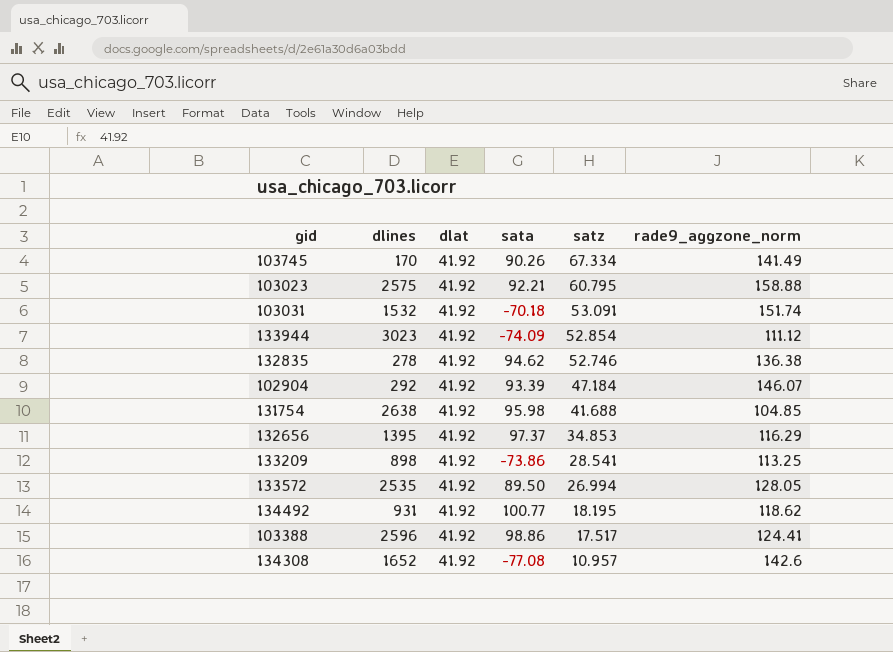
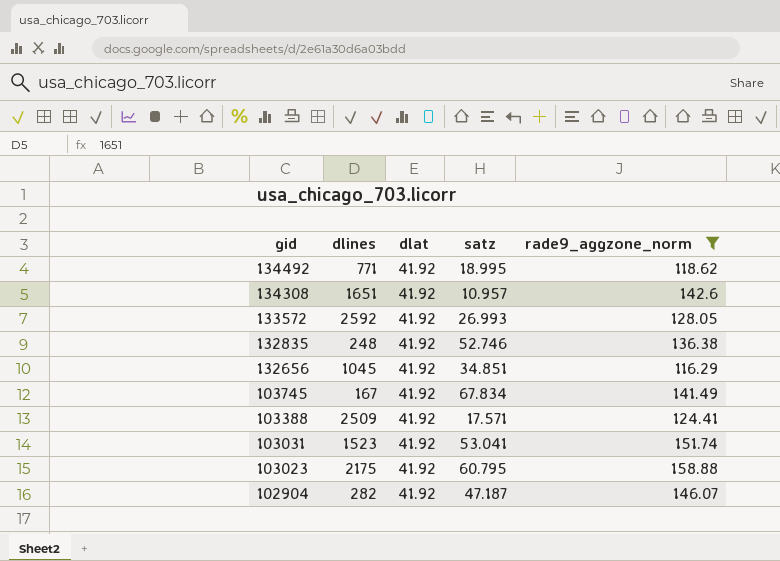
filter: none -> rade9_aggzone_norm >= 116.29
row order: satz descending -> gid descending
column sata | position: 4 -> none
134492 | dlines: 931 -> 771
134492 | satz: 18.195 -> 18.995
134308 | dlines: 1652 -> 1651
133572 | dlines: 2535 -> 2592
133572 | satz: 26.994 -> 26.993
132835 | dlines: 278 -> 248
132656 | dlines: 1395 -> 1045
132656 | satz: 34.853 -> 34.851
103745 | dlines: 170 -> 167
103745 | satz: 67.334 -> 67.834
103388 | dlines: 2596 -> 2509
103388 | satz: 17.517 -> 17.571
103031 | dlines: 1532 -> 1523
103031 | satz: 53.091 -> 53.041
103023 | dlines: 2575 -> 2175
102904 | dlines: 292 -> 282
102904 | satz: 47.184 -> 47.187

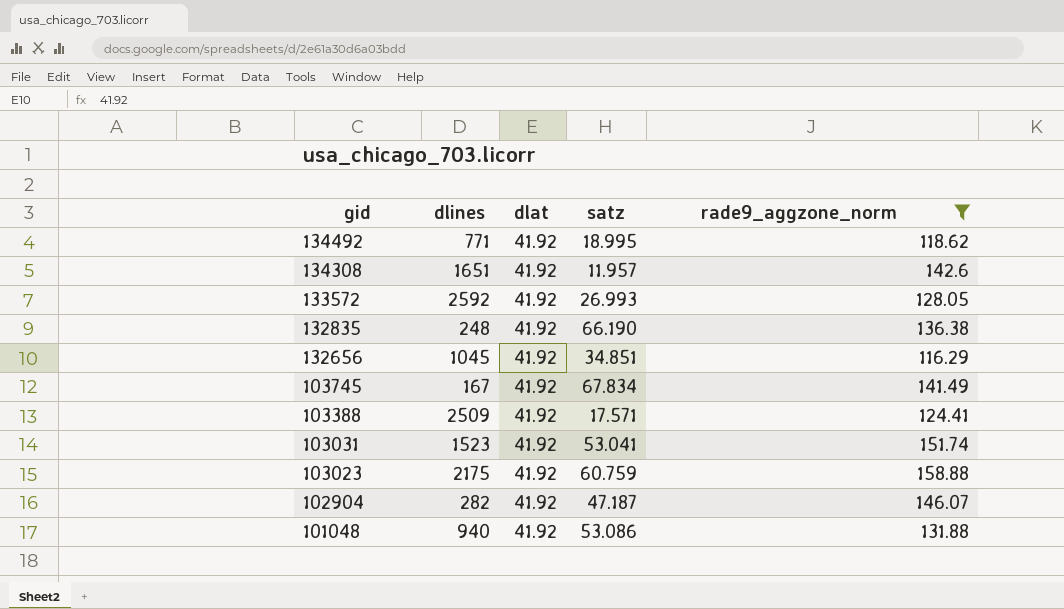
134308 | satz: 10.957 -> 11.957
132835 | satz: 52.746 -> 66.190
103023 | satz: 60.795 -> 60.759
row 101048: none -> 940 | 41.92 | 53.086 | 131.88

